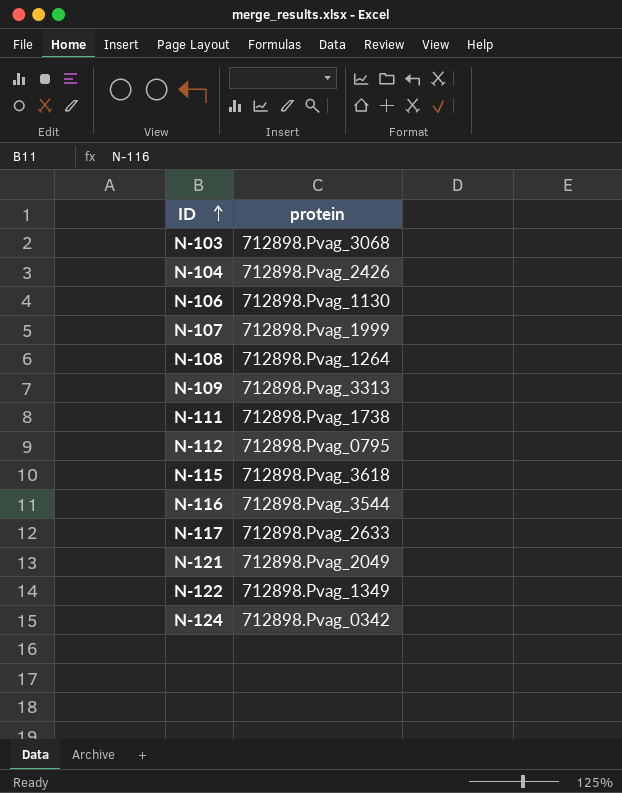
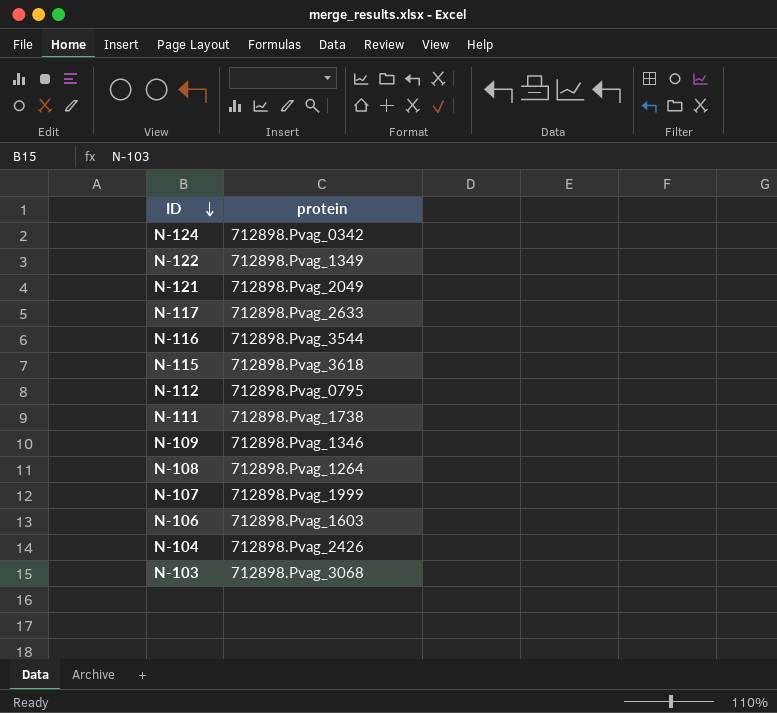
row order: ID ascending -> ID descending
N-109 | protein: 712898.Pvag_3313 -> 712898.Pvag_1346
N-106 | protein: 712898.Pvag_1130 -> 712898.Pvag_1603

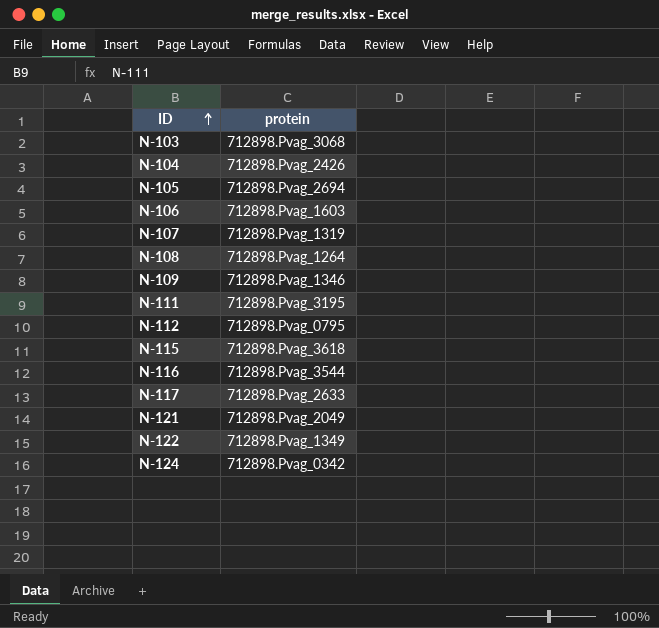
row order: ID descending -> ID ascending
row N-105: none -> 712898.Pvag_2694
N-107 | protein: 712898.Pvag_1999 -> 712898.Pvag_1319
N-111 | protein: 712898.Pvag_1738 -> 712898.Pvag_3195

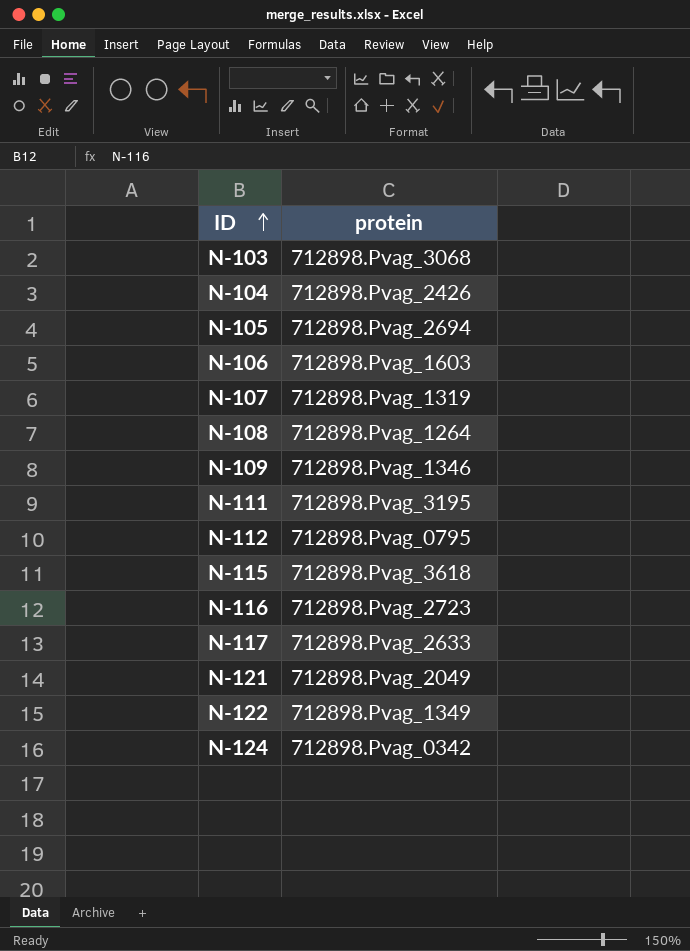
N-116 | protein: 712898.Pvag_3544 -> 712898.Pvag_2723

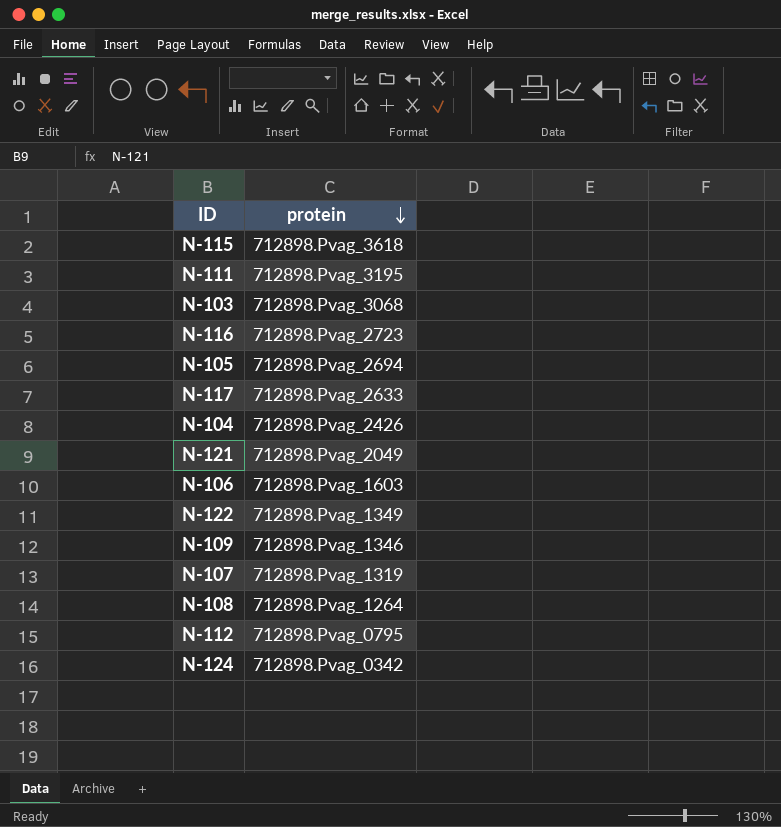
row order: ID ascending -> protein descending

